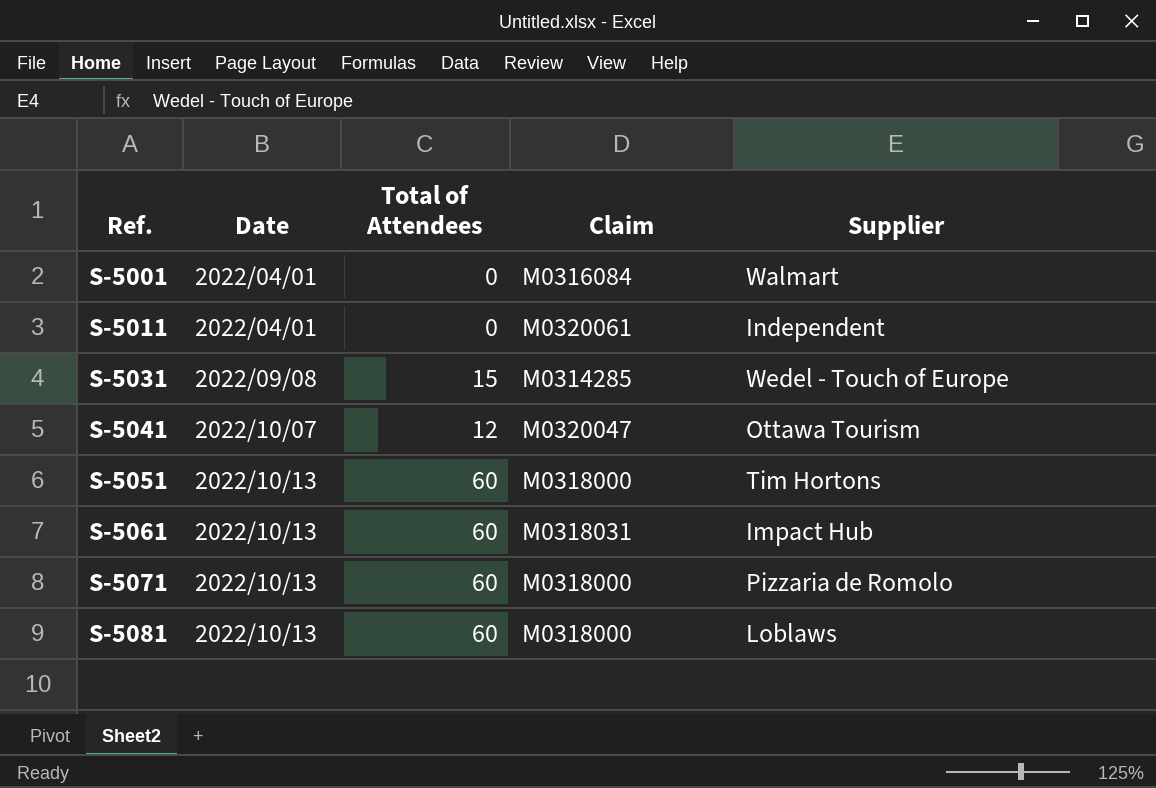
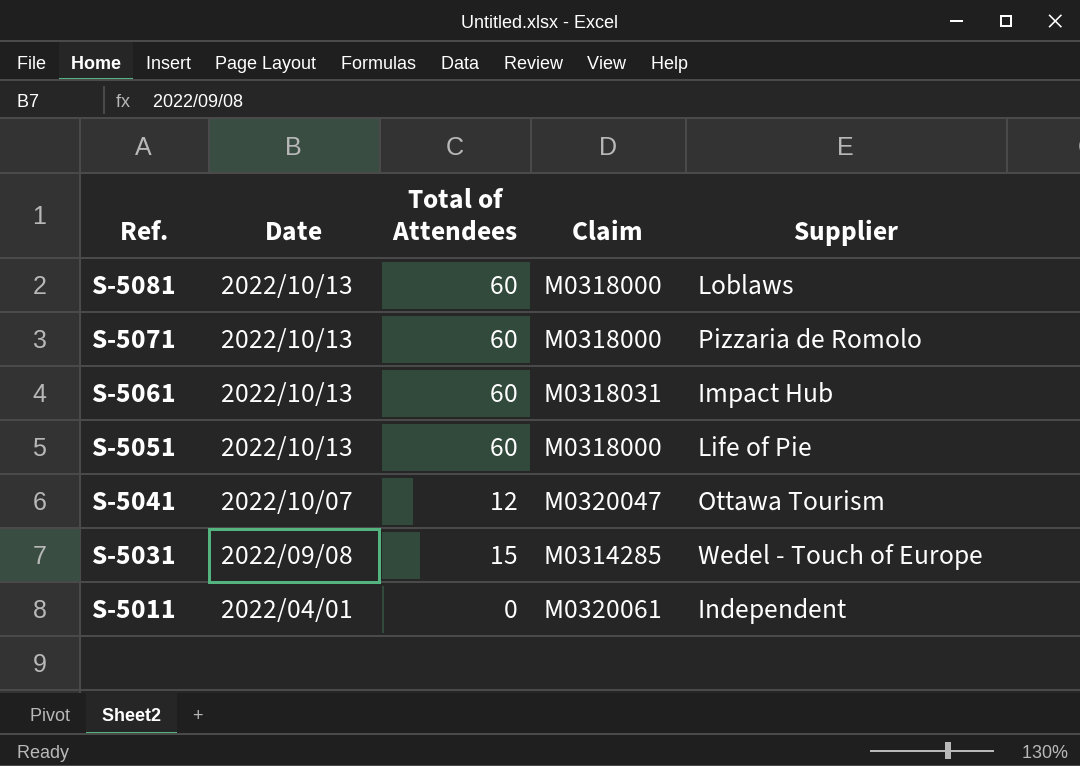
row order: Ref. ascending -> Ref. descending
row S-5001: 2022/04/01 | 0 | M0316084 | Walmart -> none
S-5051 | Supplier: Tim Hortons -> Life of Pie

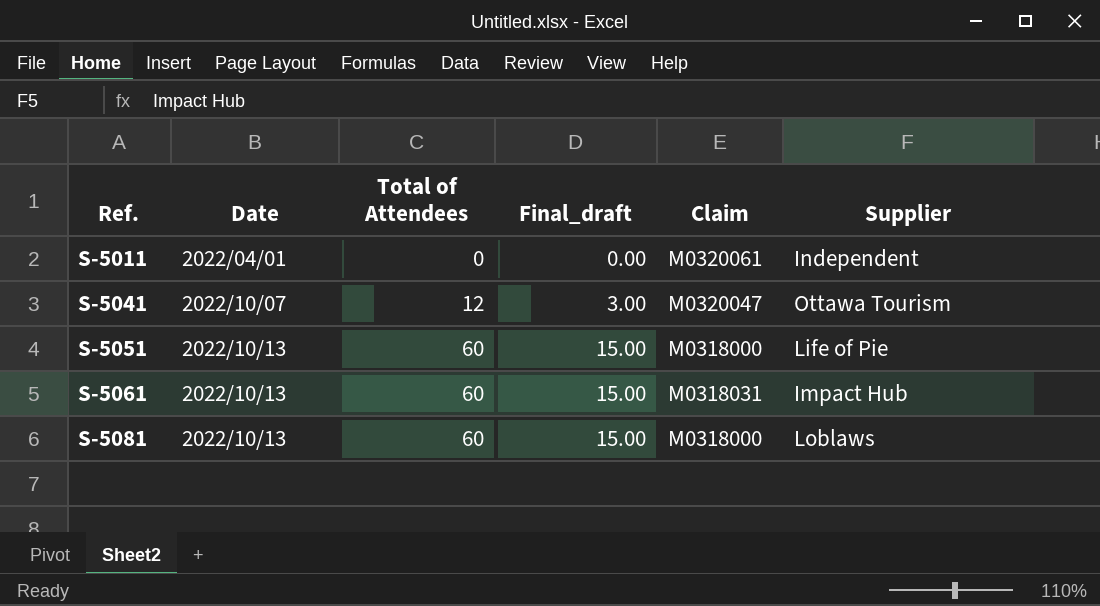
row order: Ref. descending -> Ref. ascending
column Final_draft | formula: none -> [Total of Attendees] * 0.25
row S-5071: 2022/10/13 | 60 | M0318000 | Pizzaria de Romolo -> none
row S-5031: 2022/09/08 | 15 | M0314285 | Wedel - Touch of Europe -> none

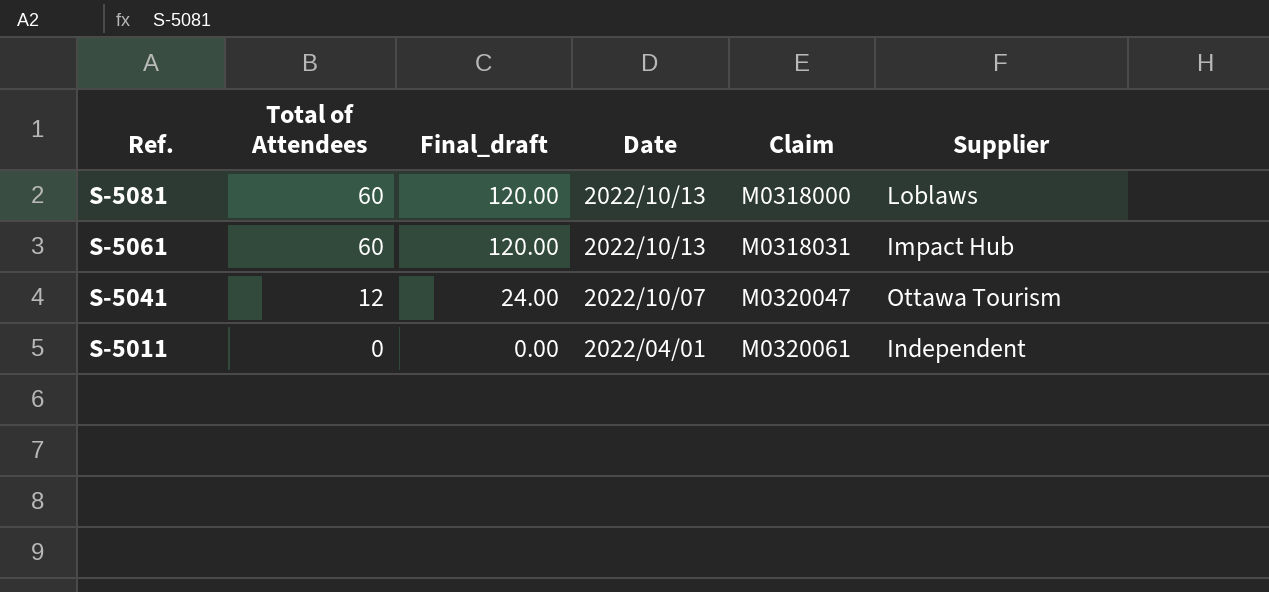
row order: Ref. ascending -> Ref. descending
column Final_draft | formula: [Total of Attendees] * 0.25 -> [Total of Attendees] * 2
column Date | position: 2 -> 4
row S-5051: 2022/10/13 | 60 | 15.00 | M0318000 | Life of Pie -> none

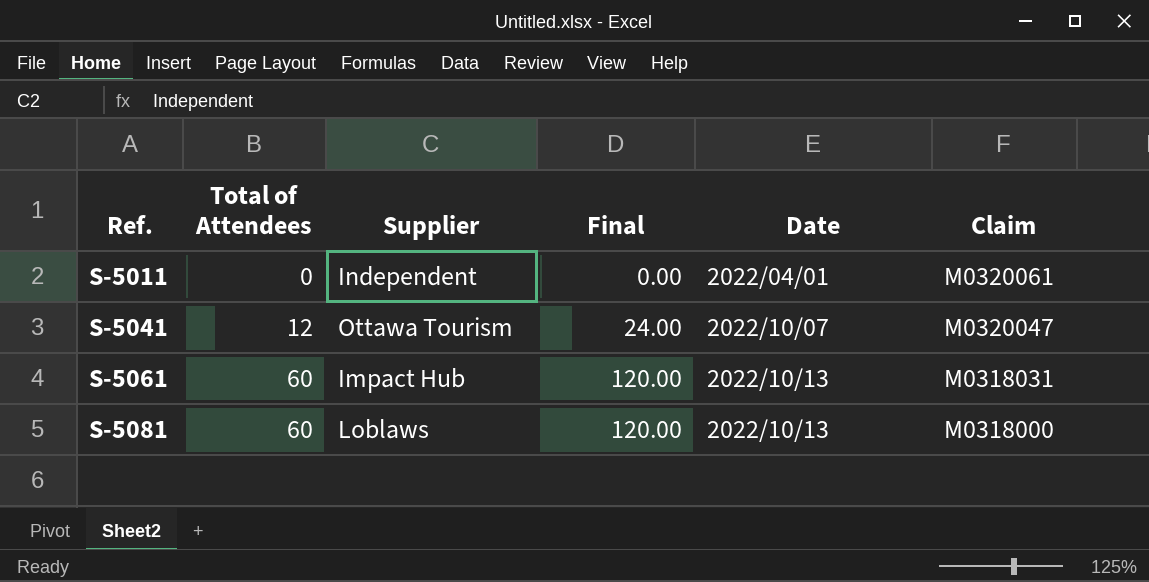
row order: Ref. descending -> Ref. ascending
column Supplier | position: 6 -> 3
column name: Final_draft -> Final

